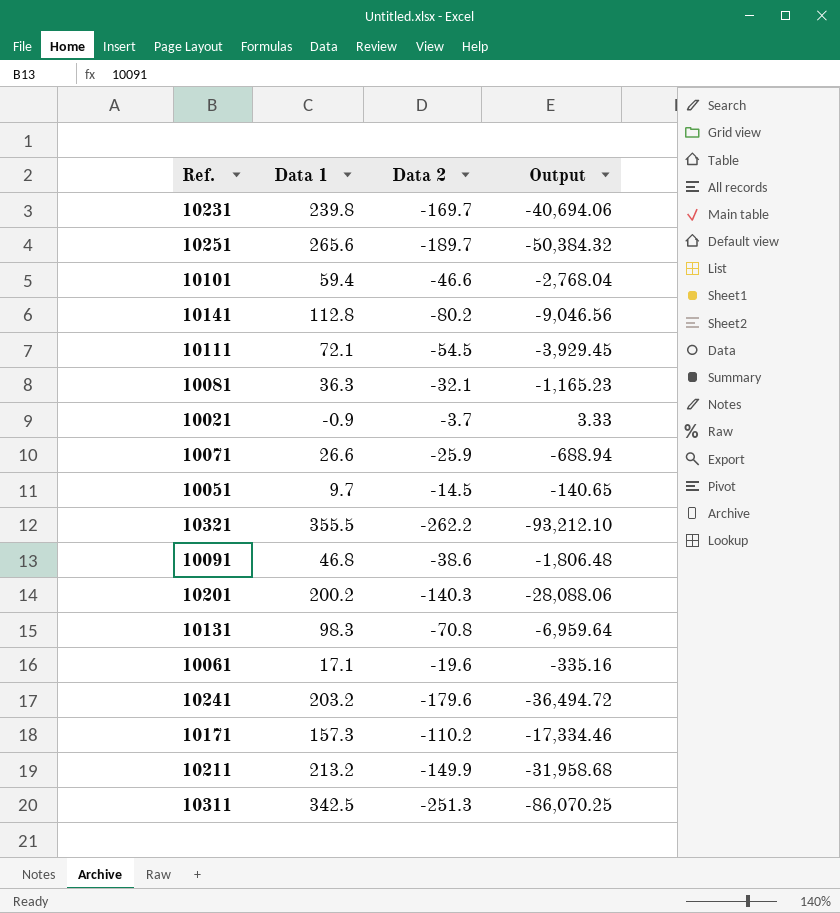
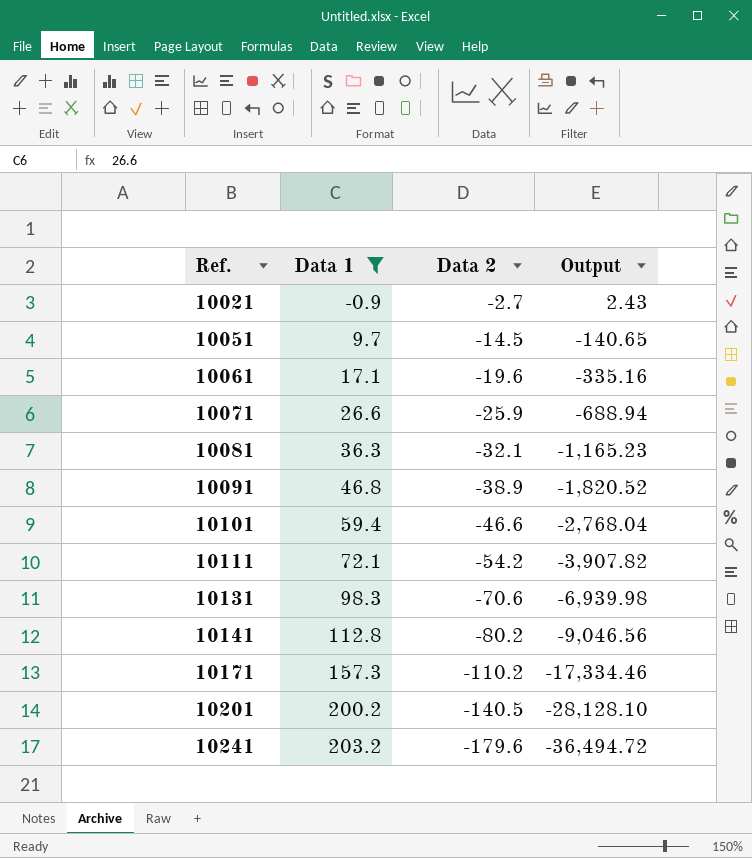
filter: none -> Data 1 <= 203.2
row order: none -> Ref. ascending
10021 | Data 2: -3.7 -> -2.7
10021 | Output: 3.33 -> 2.43
10091 | Data 2: -38.6 -> -38.9
10091 | Output: -1,806.48 -> -1,820.52
10111 | Data 2: -54.5 -> -54.2
10111 | Output: -3,929.45 -> -3,907.82
10131 | Data 2: -70.8 -> -70.6
10131 | Output: -6,959.64 -> -6,939.98
10201 | Data 2: -140.3 -> -140.5
10201 | Output: -28,088.06 -> -28,128.10

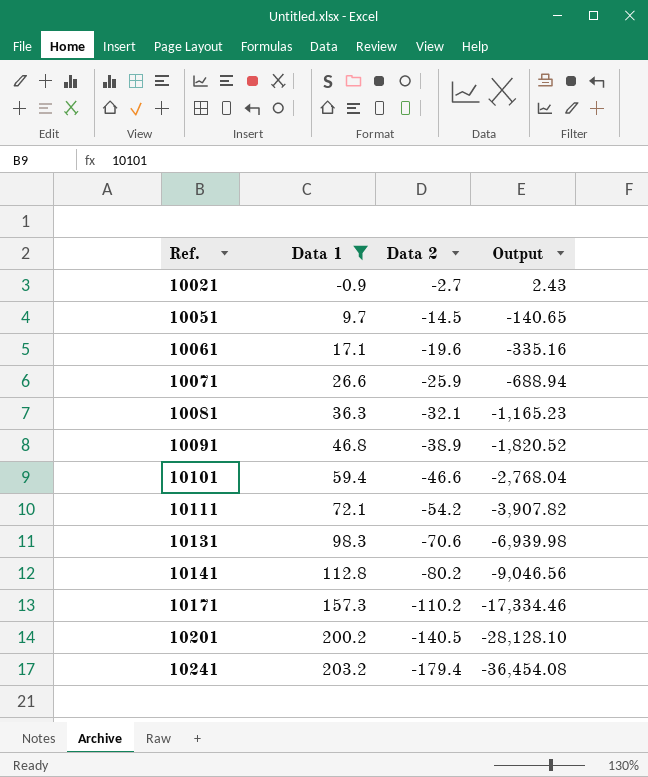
10241 | Data 2: -179.6 -> -179.4
10241 | Output: -36,494.72 -> -36,454.08

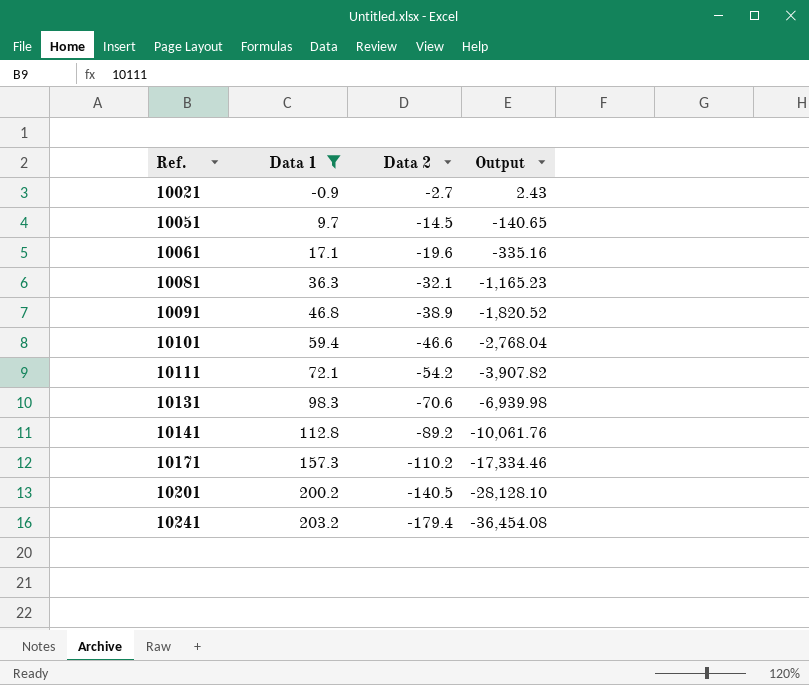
row 10071: 26.6 | -25.9 | -688.94 -> none
10141 | Data 2: -80.2 -> -89.2
10141 | Output: -9,046.56 -> -10,061.76

